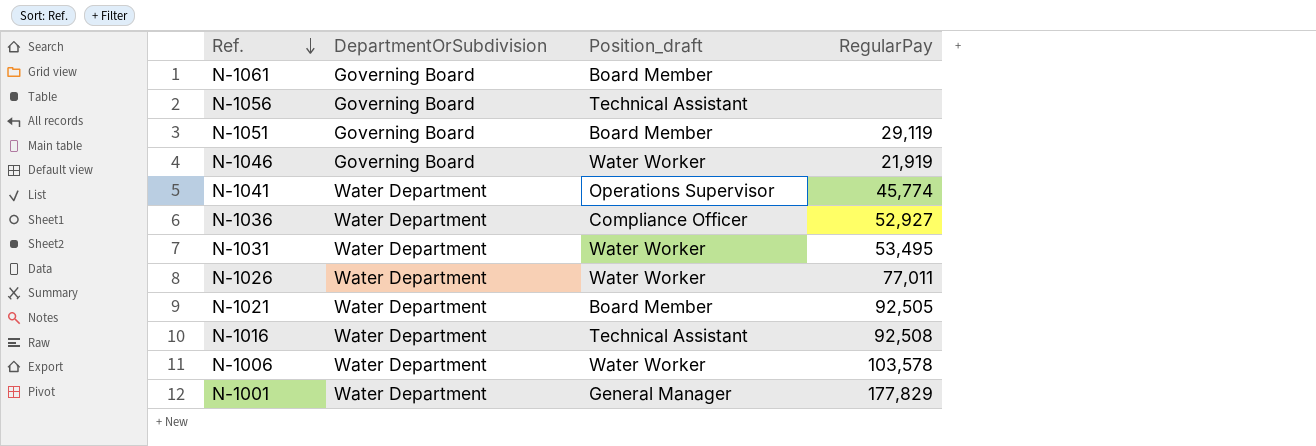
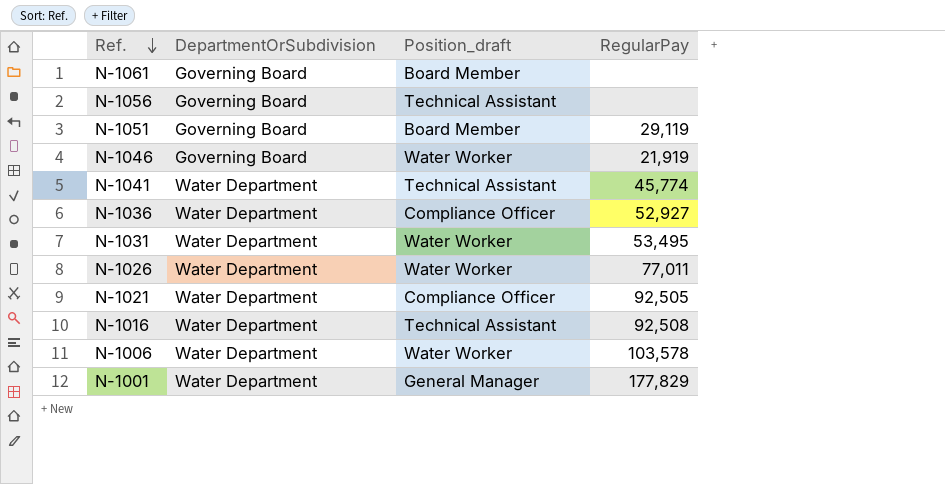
N-1041 | Position_draft: Operations Supervisor -> Technical Assistant
N-1021 | Position_draft: Board Member -> Compliance Officer

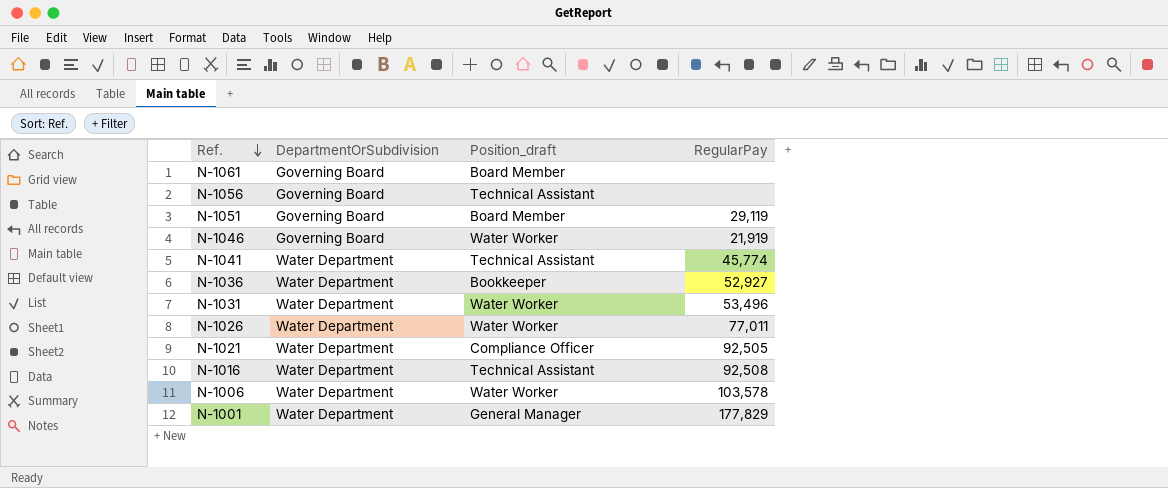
N-1036 | Position_draft: Compliance Officer -> Bookkeeper
N-1031 | RegularPay: 53,495 -> 53,496

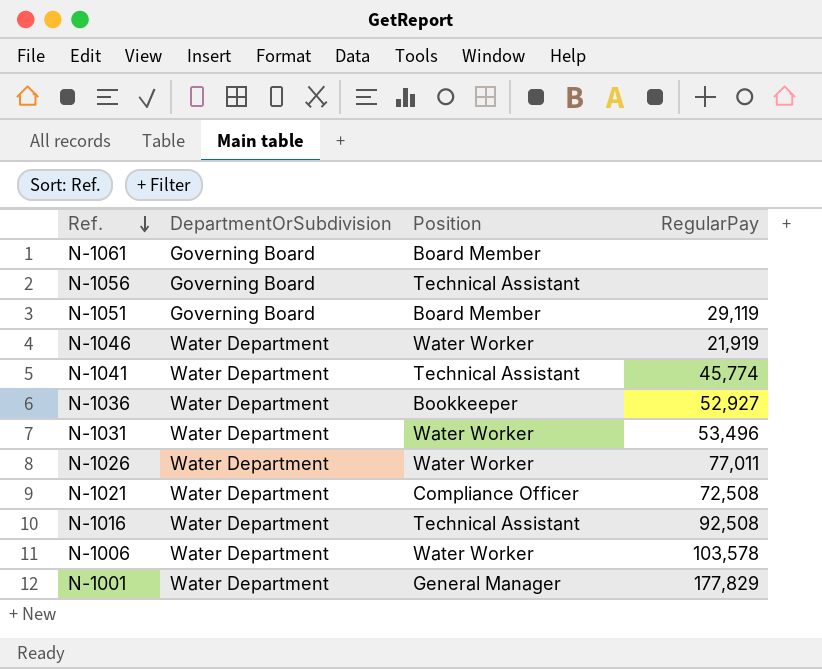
column name: Position_draft -> Position
N-1046 | DepartmentOrSubdivision: Governing Board -> Water Department
N-1021 | RegularPay: 92,505 -> 72,508

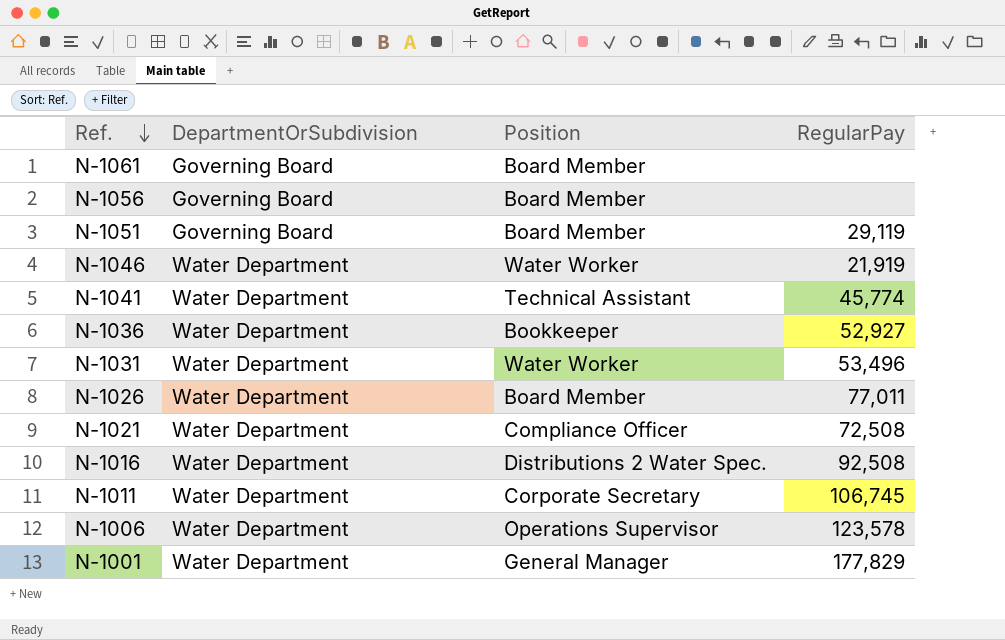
N-1056 | Position: Technical Assistant -> Board Member
N-1026 | Position: Water Worker -> Board Member
N-1016 | Position: Technical Assistant -> Distributions 2 Water Spec.
row N-1011: none -> Water Department | Corporate Secretary | 106,745
N-1006 | Position: Water Worker -> Operations Supervisor
N-1006 | RegularPay: 103,578 -> 123,578

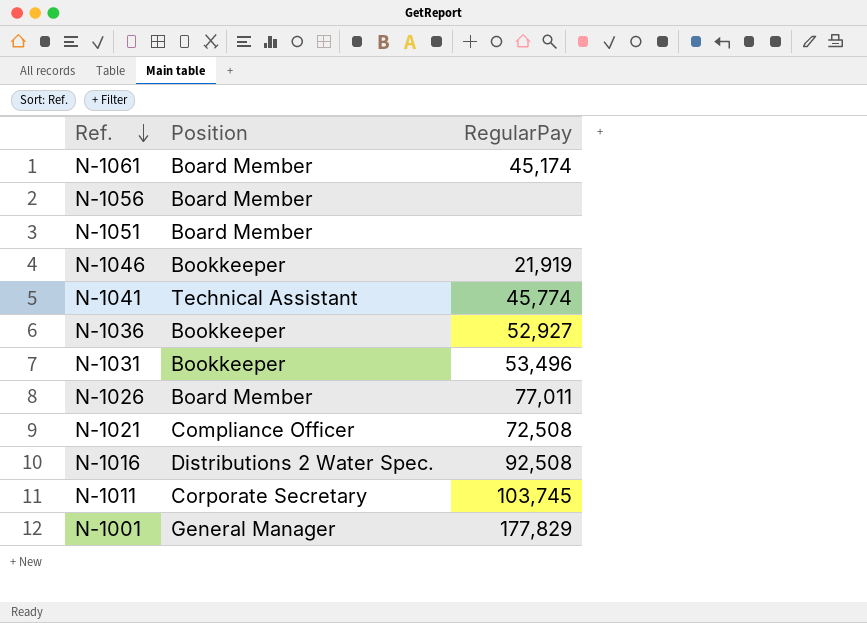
column DepartmentOrSubdivision | position: 2 -> none
row N-1006: Water Department | Operations Supervisor | 123,578 -> none
N-1061 | RegularPay: none -> 45,174
N-1051 | RegularPay: 29,119 -> none
N-1046 | Position: Water Worker -> Bookkeeper
N-1031 | Position: Water Worker -> Bookkeeper
N-1011 | RegularPay: 106,745 -> 103,745

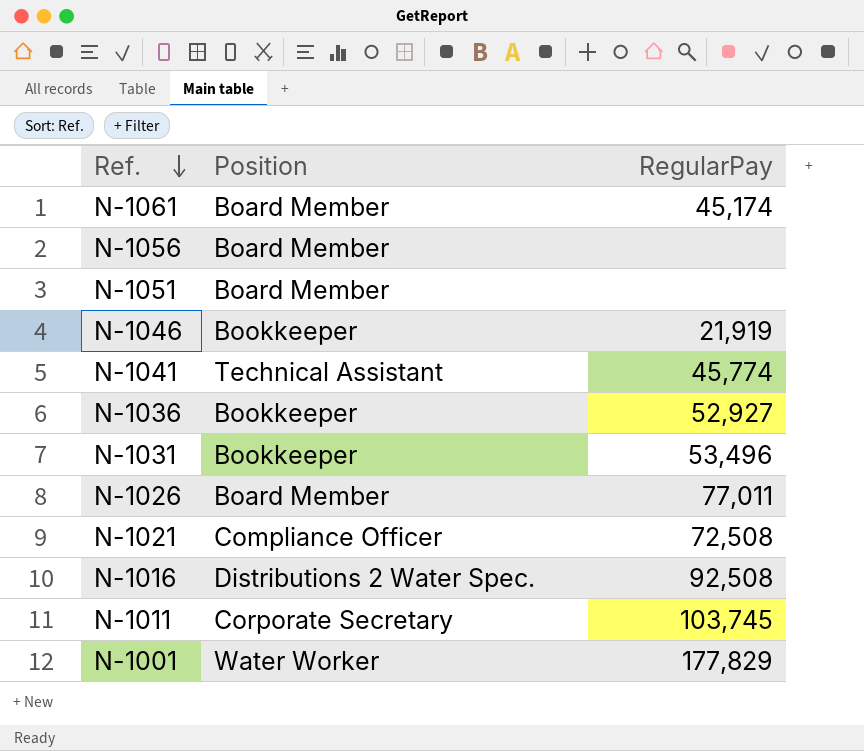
N-1001 | Position: General Manager -> Water Worker

